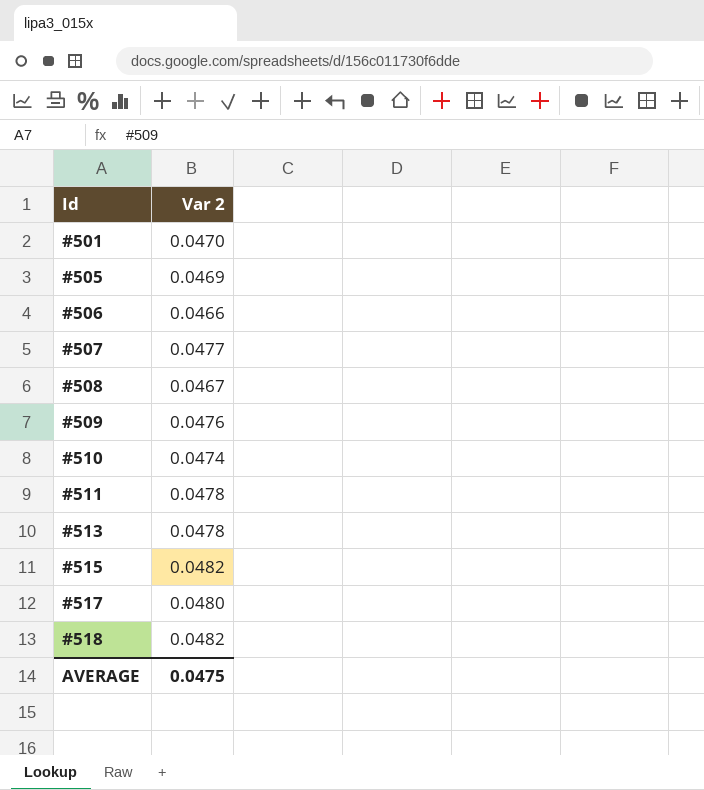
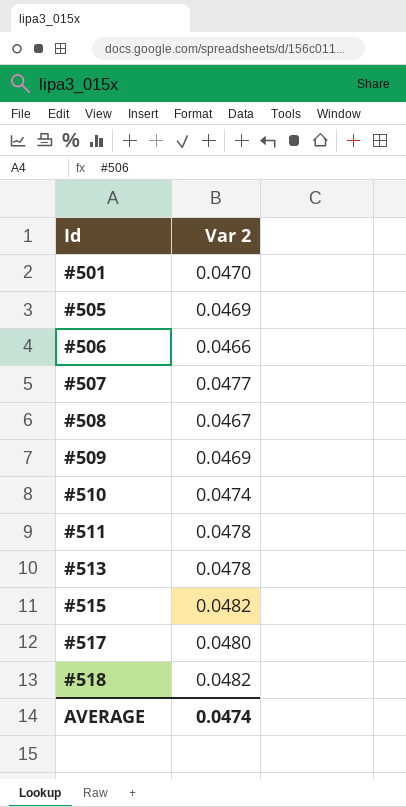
#509 | Var 2: 0.0476 -> 0.0469
AVERAGE | Var 2: 0.0475 -> 0.0474

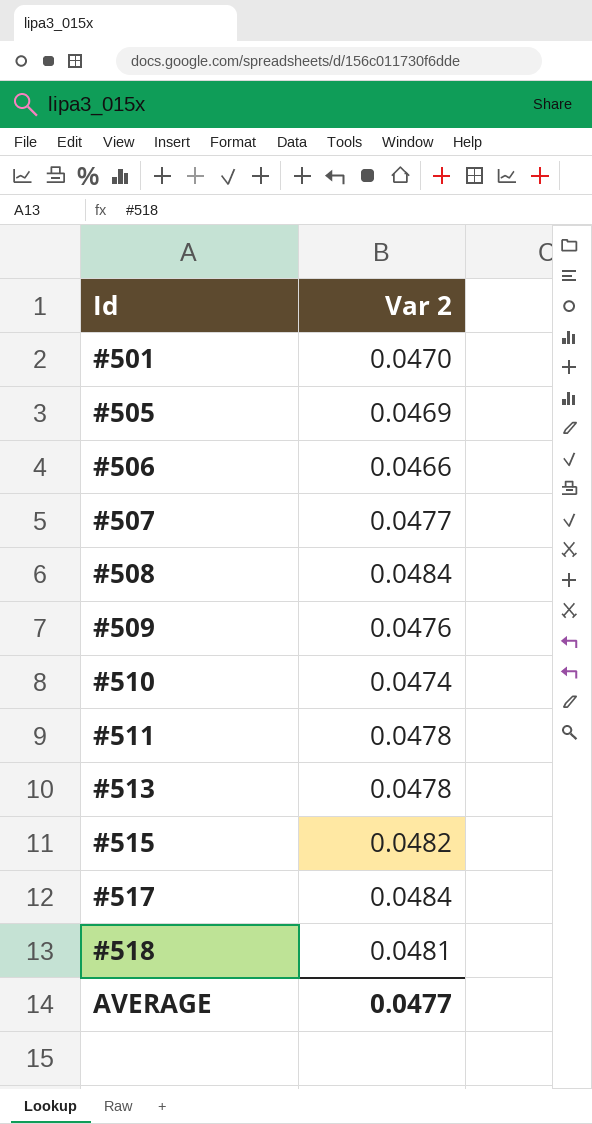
#508 | Var 2: 0.0467 -> 0.0484
#509 | Var 2: 0.0469 -> 0.0476
#517 | Var 2: 0.0480 -> 0.0484
#518 | Var 2: 0.0482 -> 0.0481
AVERAGE | Var 2: 0.0474 -> 0.0477

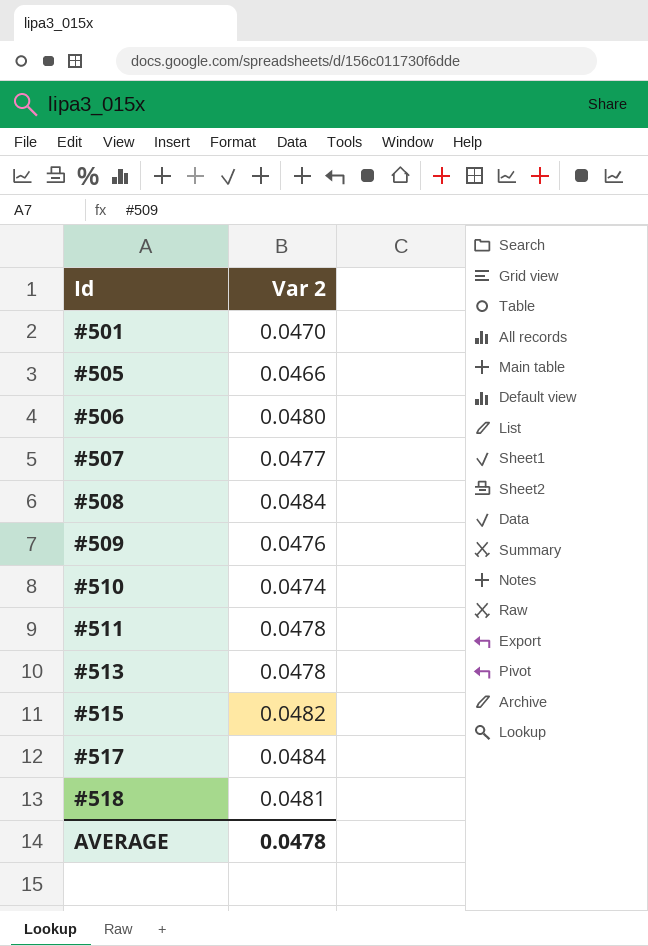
#505 | Var 2: 0.0469 -> 0.0466
#506 | Var 2: 0.0466 -> 0.0480
AVERAGE | Var 2: 0.0477 -> 0.0478

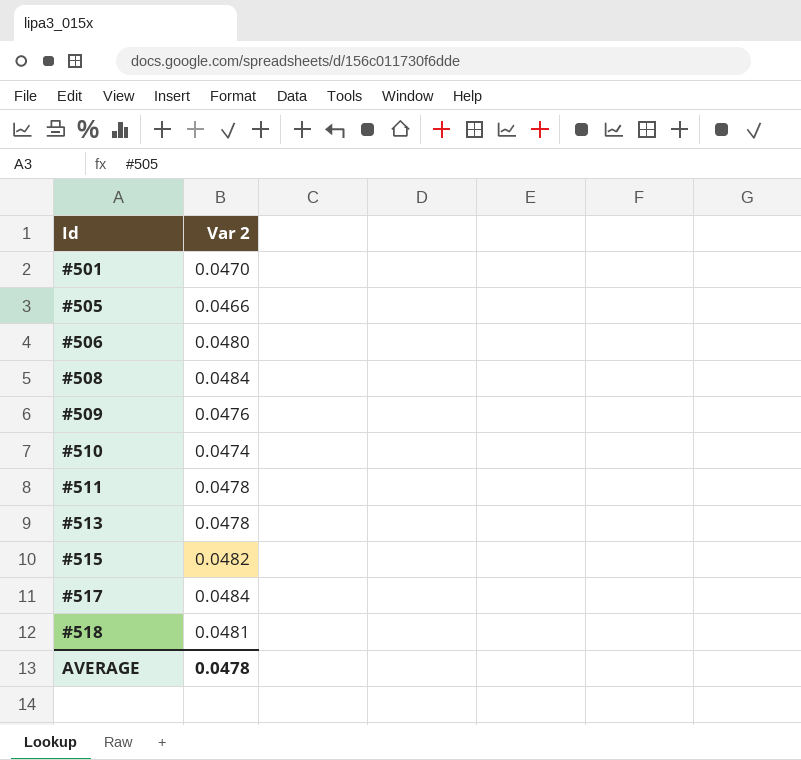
row #507: 0.0477 -> none

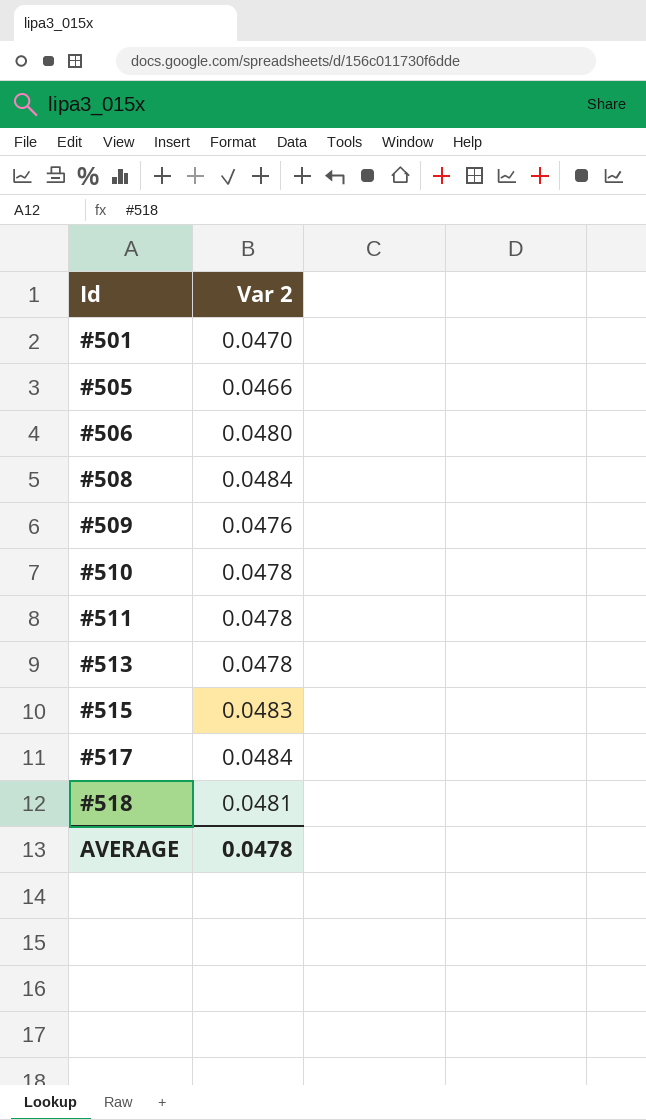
#510 | Var 2: 0.0474 -> 0.0478
#515 | Var 2: 0.0482 -> 0.0483

